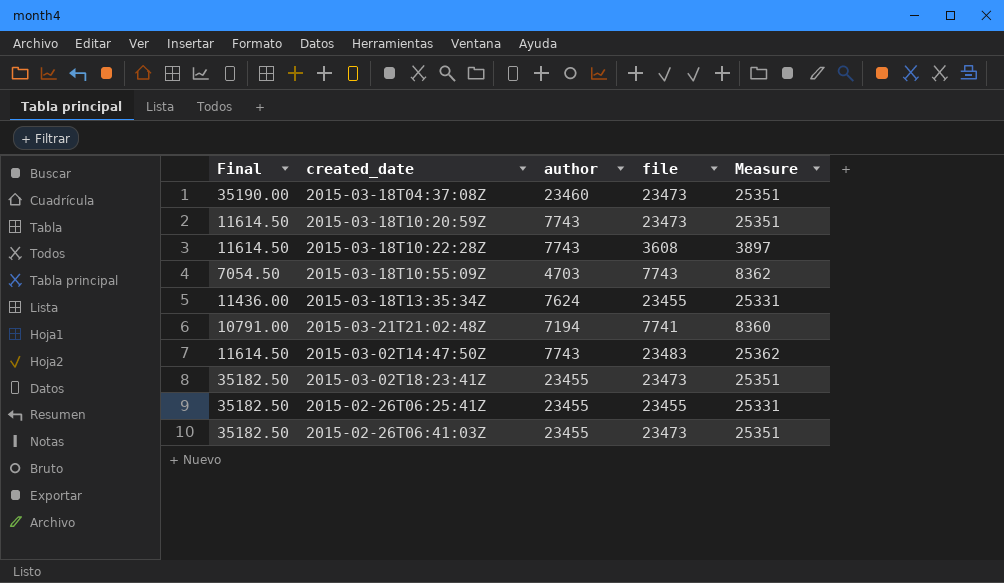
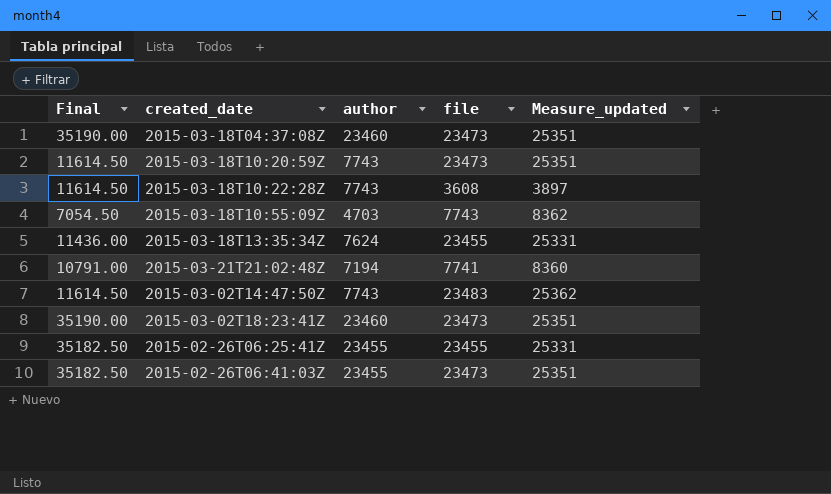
column name: Measure -> Measure_updated
2015-03-02T18:23:41Z | Final: 35182.50 -> 35190.00
2015-03-02T18:23:41Z | author: 23455 -> 23460

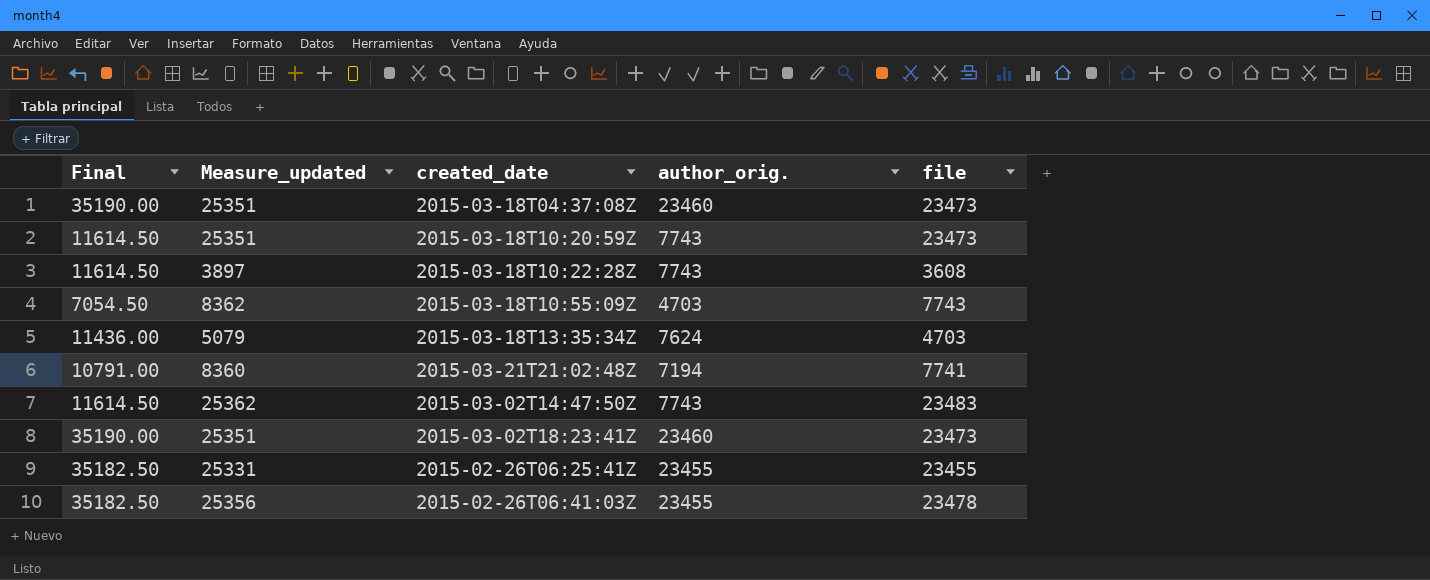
column Measure_updated | position: 5 -> 2
column name: author -> author_orig.
2015-03-18T13:35:34Z | Measure_updated: 25331 -> 5079
2015-03-18T13:35:34Z | file: 23455 -> 4703
2015-02-26T06:41:03Z | Measure_updated: 25351 -> 25356
2015-02-26T06:41:03Z | file: 23473 -> 23478

